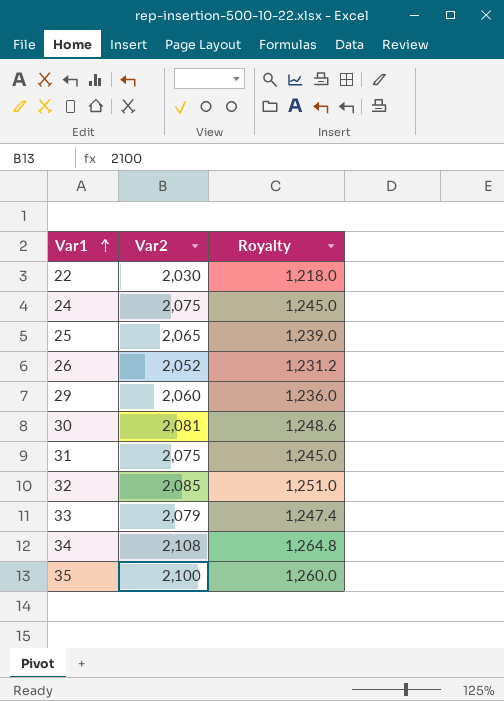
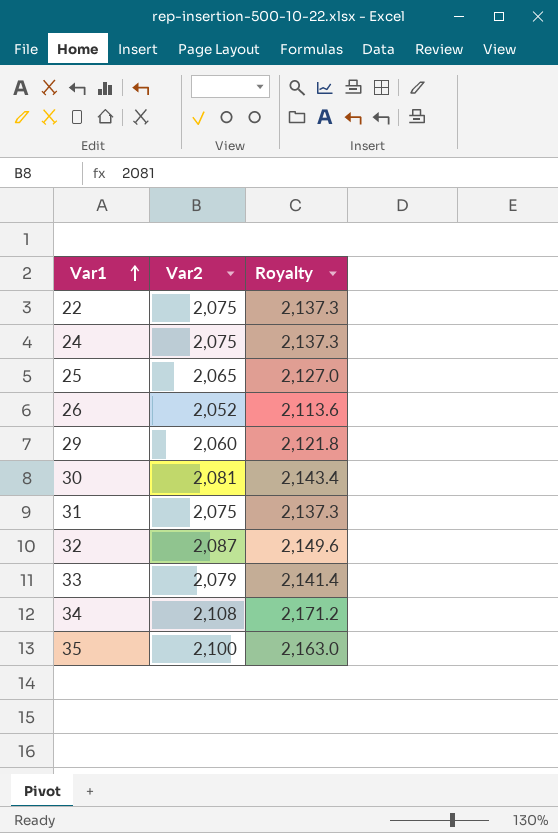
column Royalty | formula: [Var2] * 0.6 -> [Var2] * 1.03
22 | Var2: 2,030 -> 2,075
32 | Var2: 2,085 -> 2,087

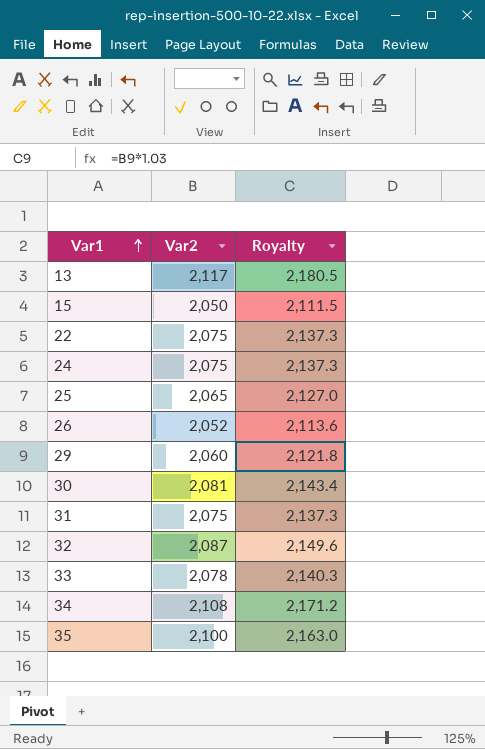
row 13: none -> 2,117 | 2,180.5
row 15: none -> 2,050 | 2,111.5
33 | Var2: 2,079 -> 2,078
33 | Royalty: 2,141.4 -> 2,140.3

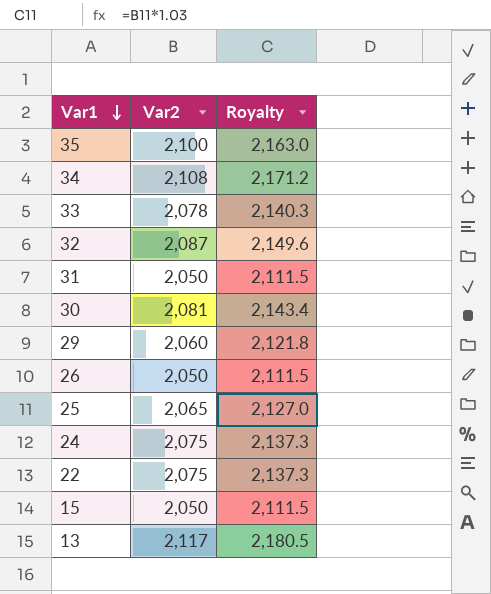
row order: Var1 ascending -> Var1 descending
31 | Var2: 2,075 -> 2,050
31 | Royalty: 2,137.3 -> 2,111.5
26 | Var2: 2,052 -> 2,050
26 | Royalty: 2,113.6 -> 2,111.5

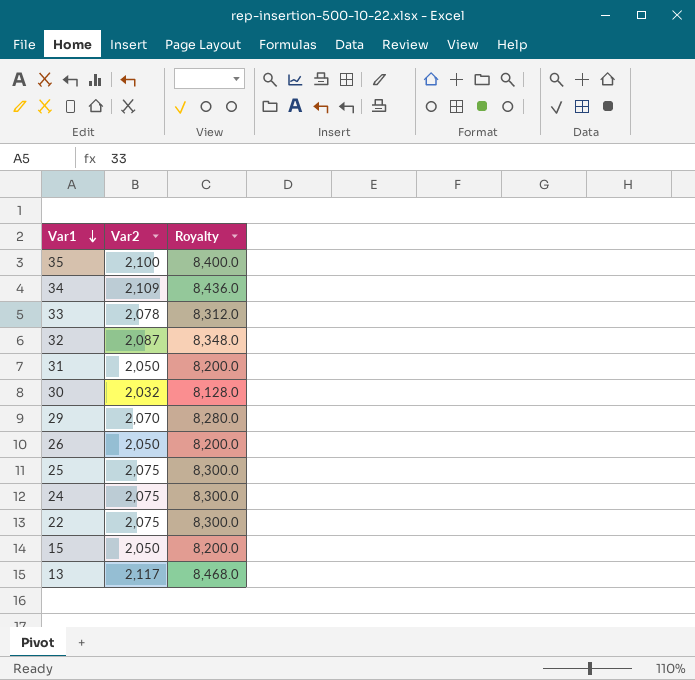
column Royalty | formula: [Var2] * 1.03 -> [Var2] * 4
34 | Var2: 2,108 -> 2,109
30 | Var2: 2,081 -> 2,032
29 | Var2: 2,060 -> 2,070
25 | Var2: 2,065 -> 2,075

